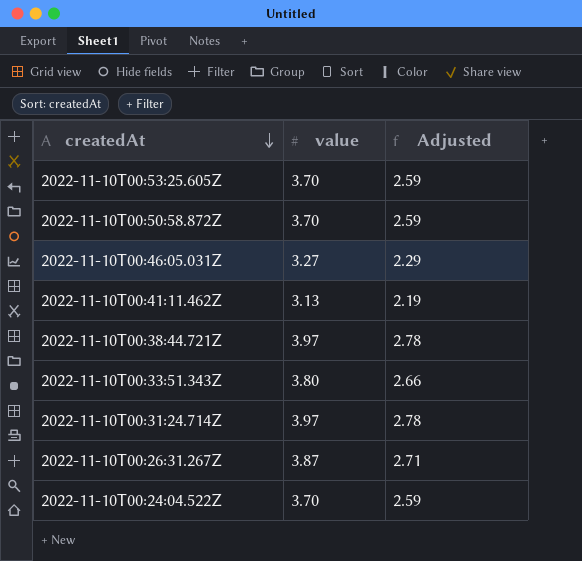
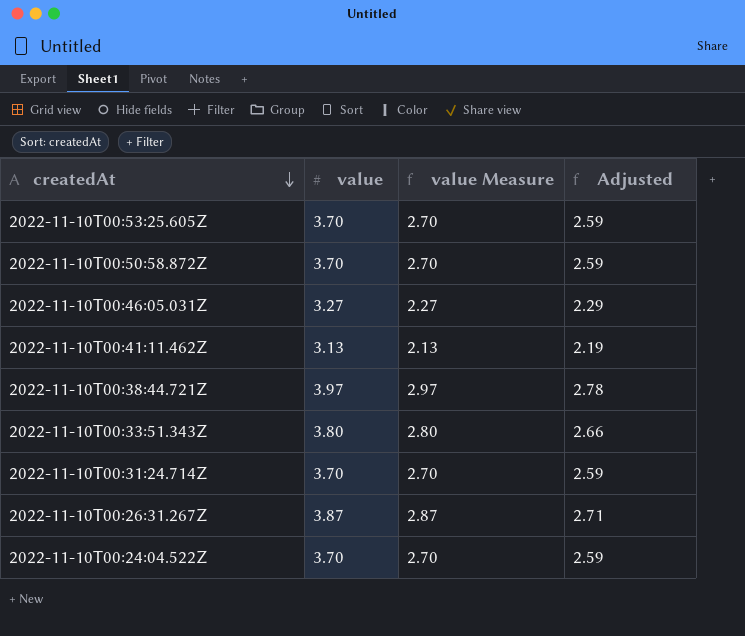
column value Measure | formula: none -> [value] - 1
2022-11-10T00:31:24.714Z | value: 3.97 -> 3.70
2022-11-10T00:31:24.714Z | Adjusted: 2.78 -> 2.59

